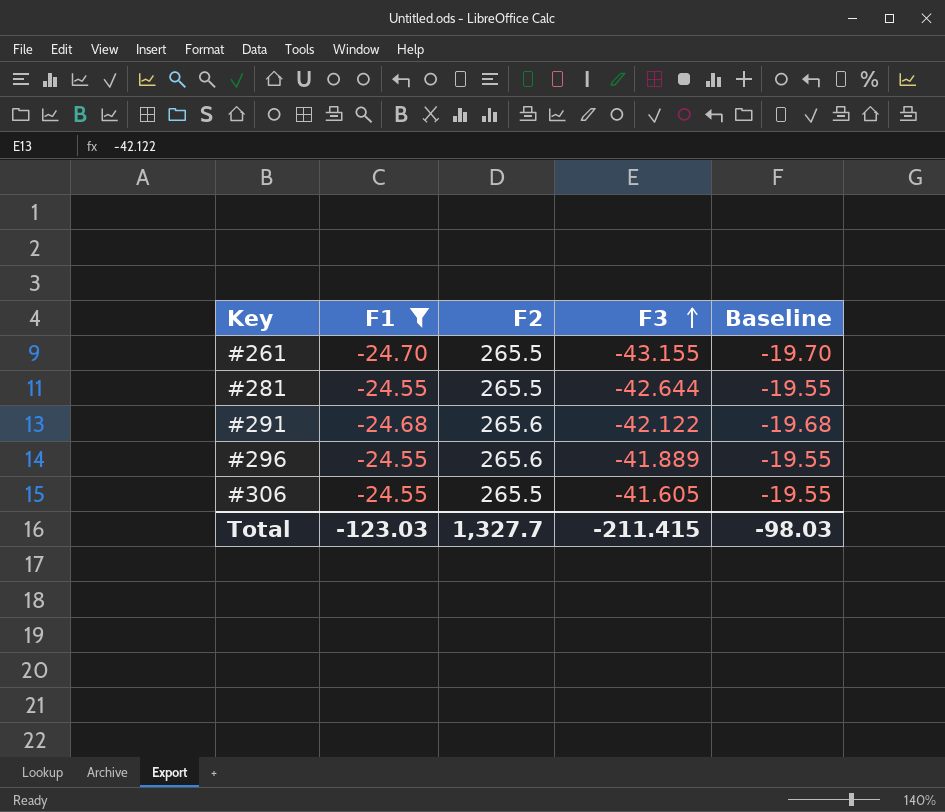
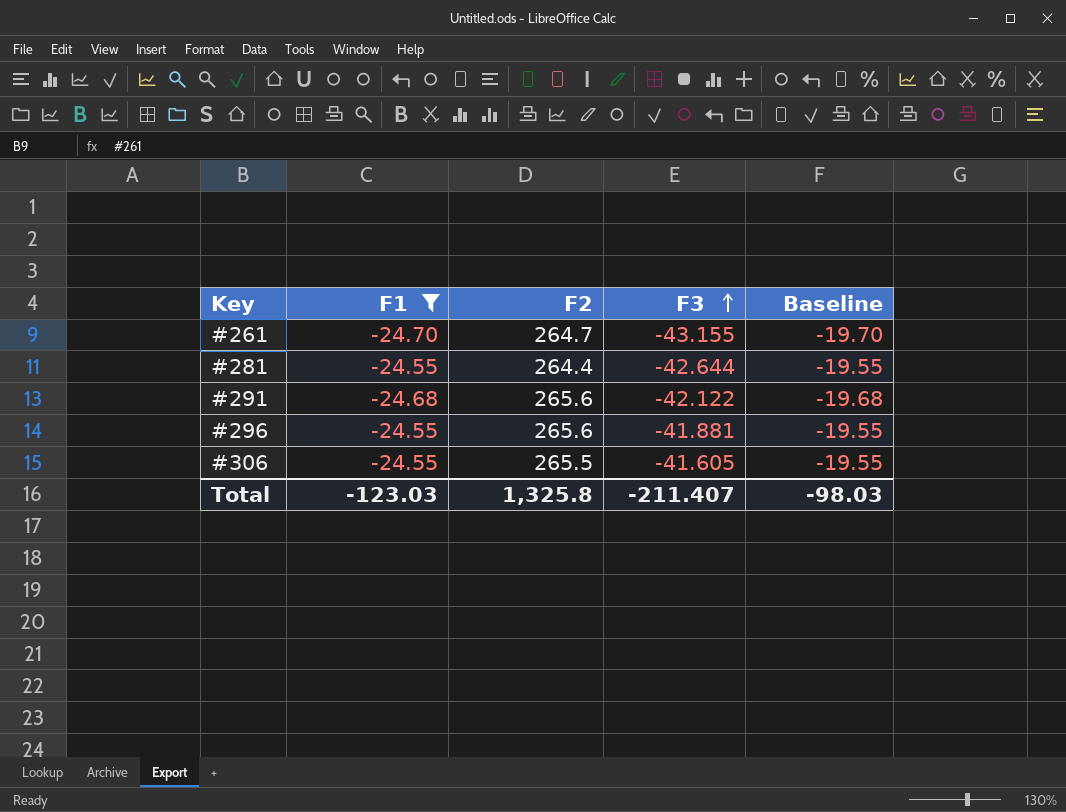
#261 | F2: 265.5 -> 264.7
#281 | F2: 265.5 -> 264.4
#296 | F3: -41.889 -> -41.881
Total | F2: 1,327.7 -> 1,325.8
Total | F3: -211.415 -> -211.407

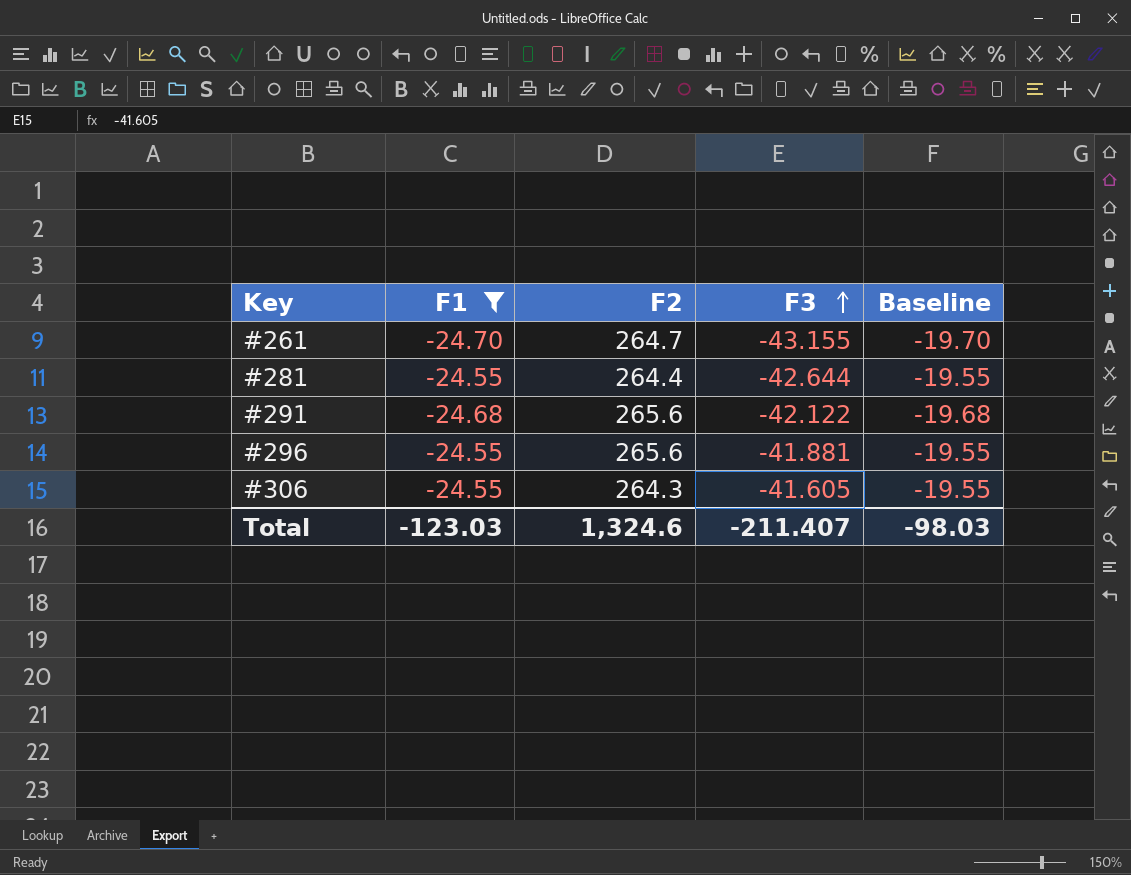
#306 | F2: 265.5 -> 264.3
Total | F2: 1,325.8 -> 1,324.6

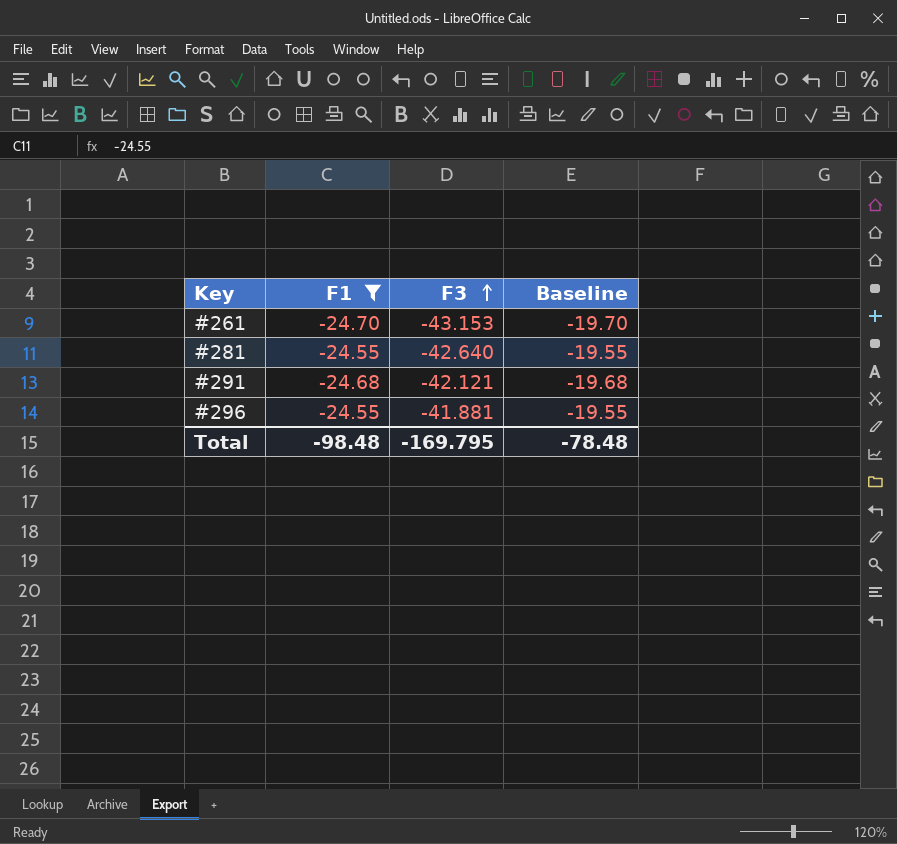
column F2 | position: 3 -> none
row #306: -24.55 | 264.3 | -41.605 | -19.55 -> none
#261 | F3: -43.155 -> -43.153
#281 | F3: -42.644 -> -42.640
#291 | F3: -42.122 -> -42.121
Total | F1: -123.03 -> -98.48
Total | F3: -211.407 -> -169.795
Total | Baseline: -98.03 -> -78.48

